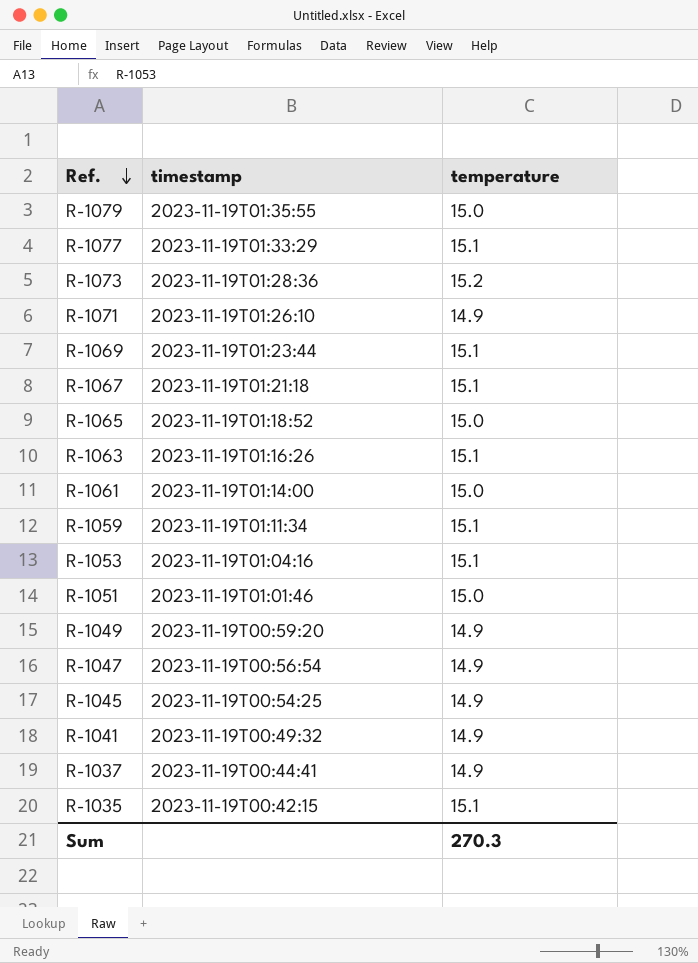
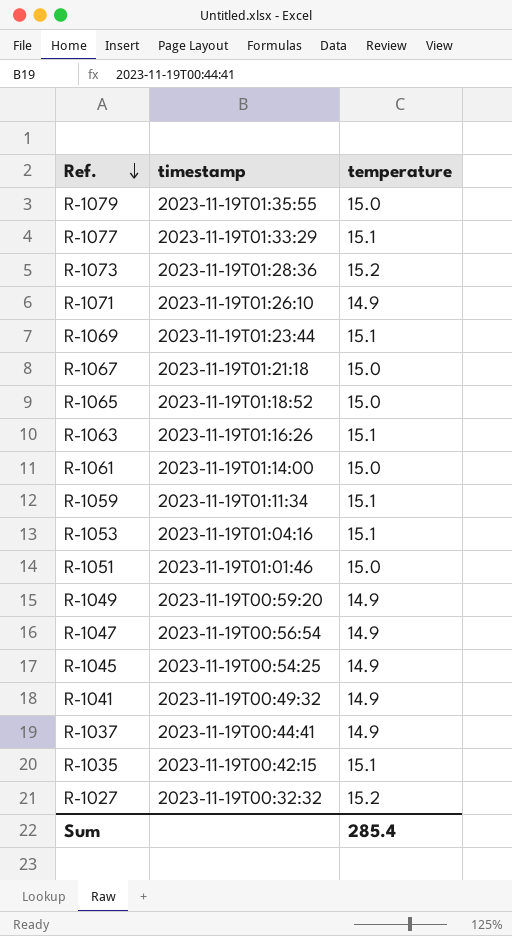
R-1067 | temperature: 15.1 -> 15.0
row R-1027: none -> 2023-11-19T00:32:32 | 15.2
Sum | temperature: 270.3 -> 285.4

